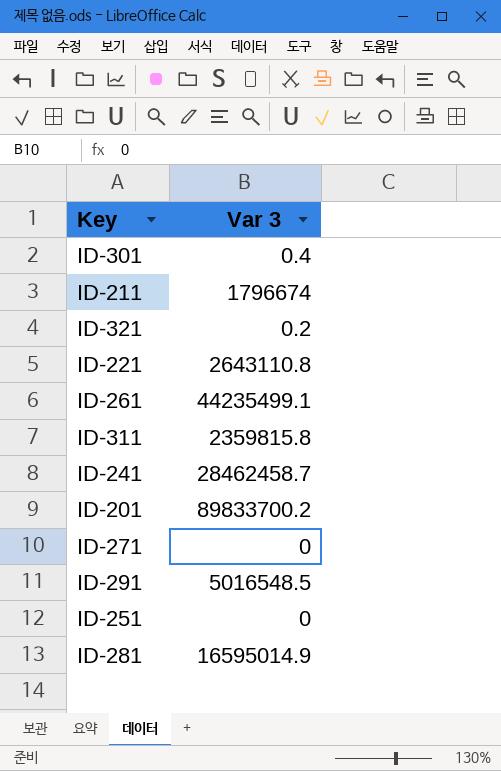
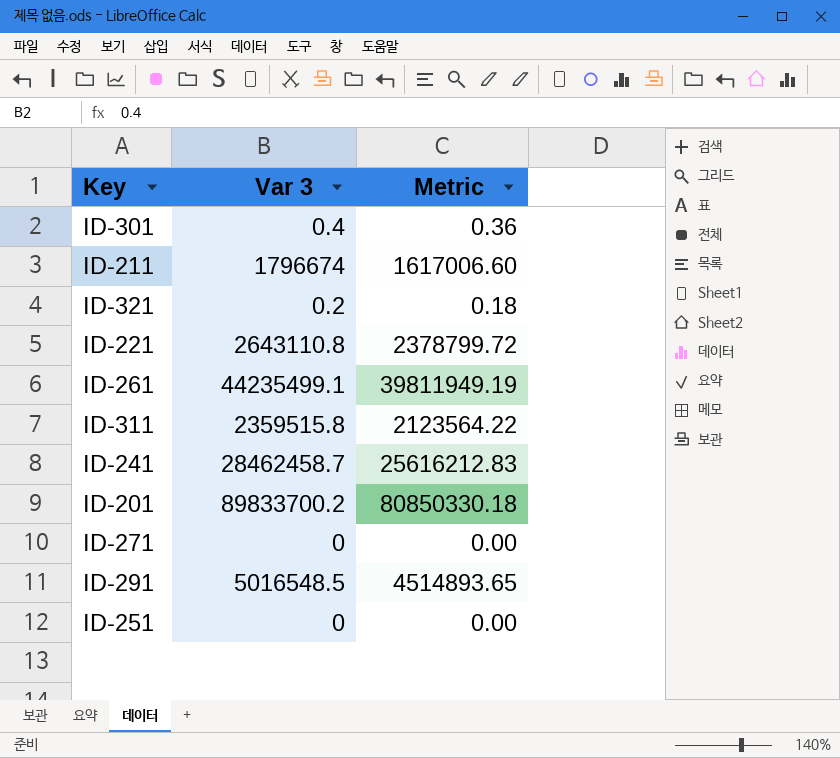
column Metric | formula: none -> [Var 3] * 0.9
row ID-281: 16595014.9 -> none
ID-311 | Var 3: 2359815.8 -> 2359515.8

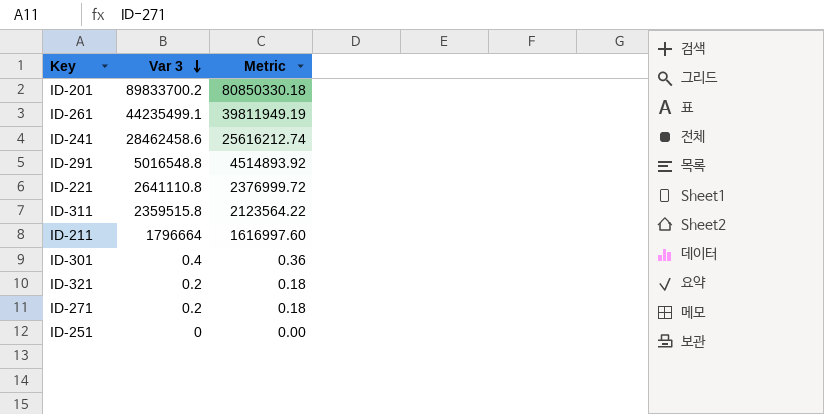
row order: none -> Var 3 descending
ID-241 | Var 3: 28462458.7 -> 28462458.6
ID-241 | Metric: 25616212.83 -> 25616212.74
ID-291 | Var 3: 5016548.5 -> 5016548.8
ID-291 | Metric: 4514893.65 -> 4514893.92
ID-221 | Var 3: 2643110.8 -> 2641110.8
ID-221 | Metric: 2378799.72 -> 2376999.72
ID-211 | Var 3: 1796674 -> 1796664
ID-211 | Metric: 1617006.60 -> 1616997.60
ID-271 | Var 3: 0 -> 0.2
ID-271 | Metric: 0.00 -> 0.18

